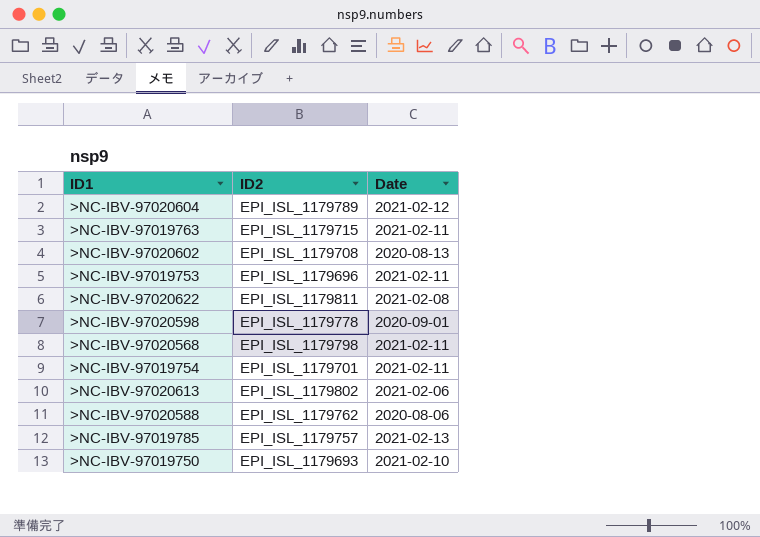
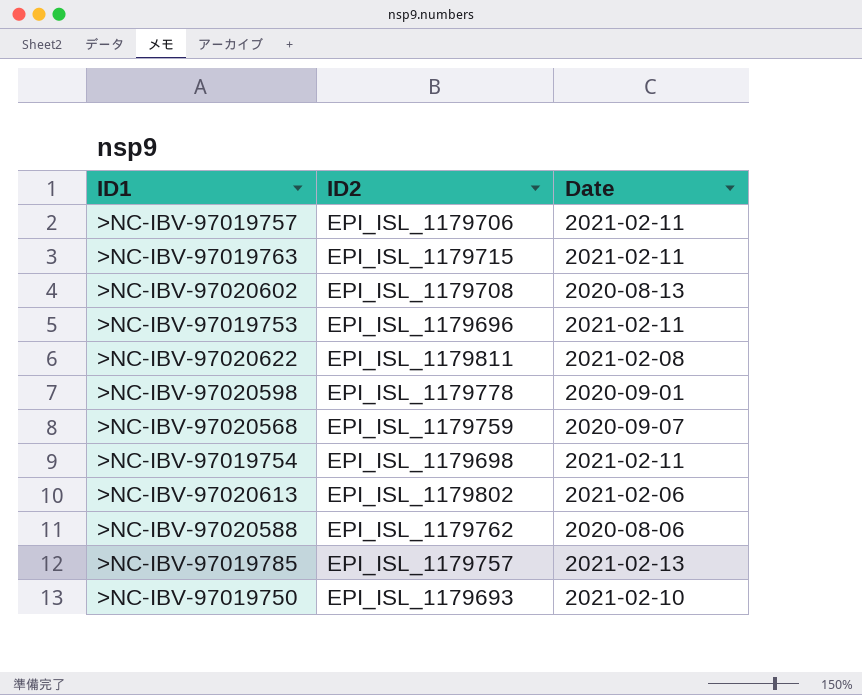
row >NC-IBV-97020604: EPI_ISL_1179789 | 2021-02-12 -> none
row >NC-IBV-97019757: none -> EPI_ISL_1179706 | 2021-02-11
>NC-IBV-97020568 | ID2: EPI_ISL_1179798 -> EPI_ISL_1179759
>NC-IBV-97020568 | Date: 2021-02-11 -> 2020-09-07
>NC-IBV-97019754 | ID2: EPI_ISL_1179701 -> EPI_ISL_1179698

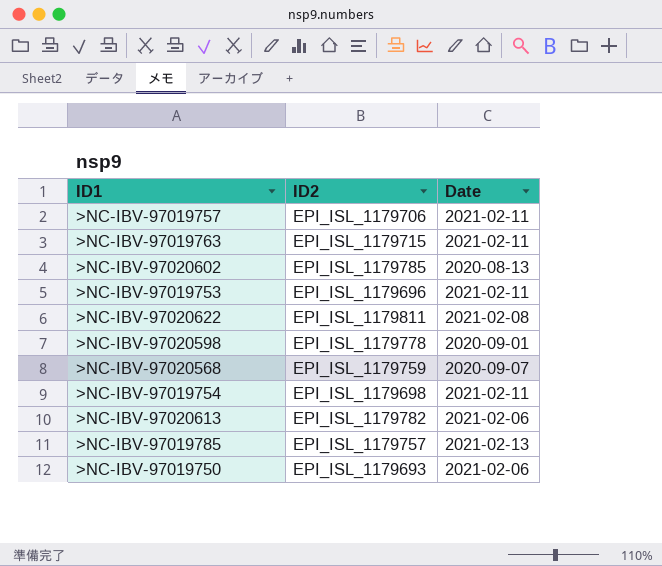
row >NC-IBV-97020588: EPI_ISL_1179762 | 2020-08-06 -> none
>NC-IBV-97020602 | ID2: EPI_ISL_1179708 -> EPI_ISL_1179785
>NC-IBV-97020613 | ID2: EPI_ISL_1179802 -> EPI_ISL_1179782
>NC-IBV-97019750 | Date: 2021-02-10 -> 2021-02-06

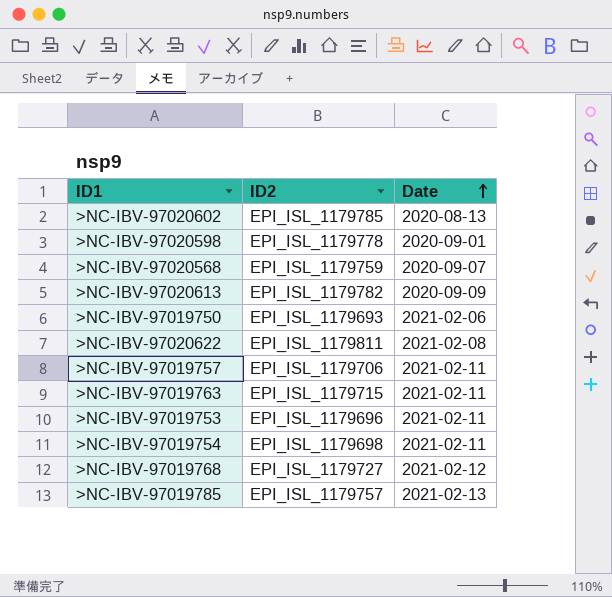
row order: none -> Date ascending
>NC-IBV-97020613 | Date: 2021-02-06 -> 2020-09-09
row >NC-IBV-97019768: none -> EPI_ISL_1179727 | 2021-02-12

